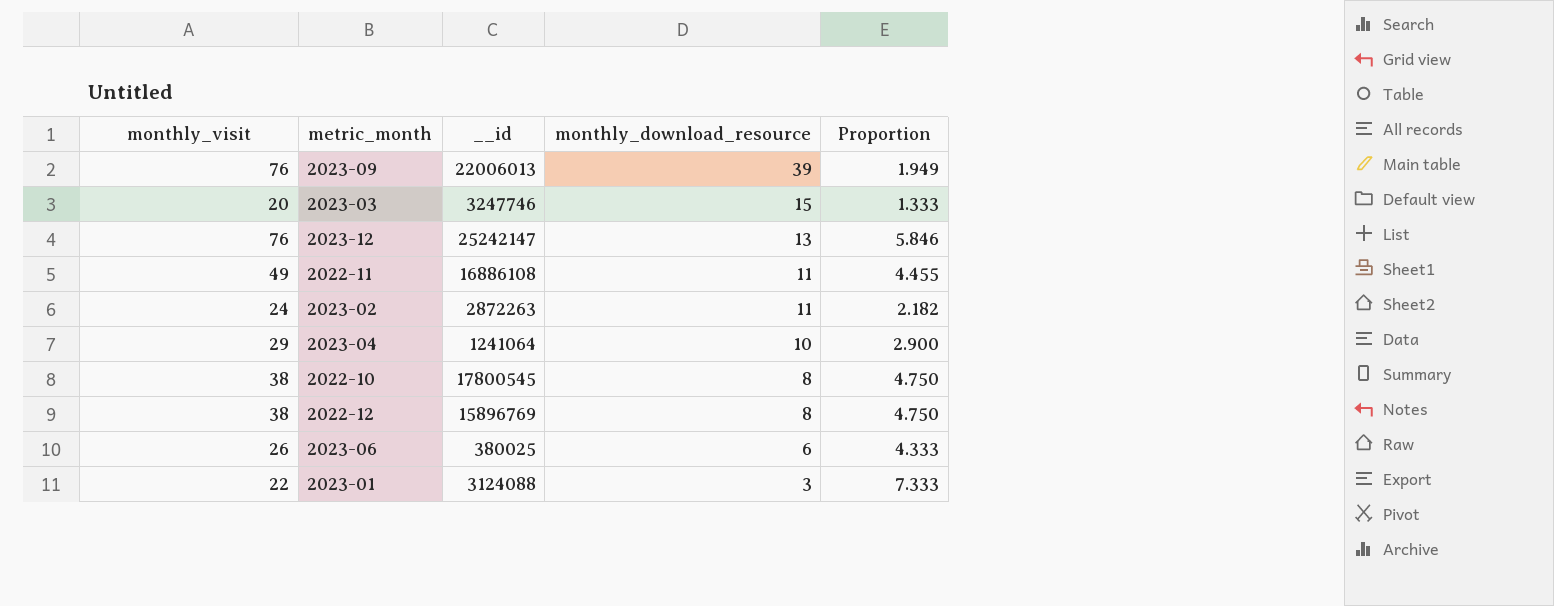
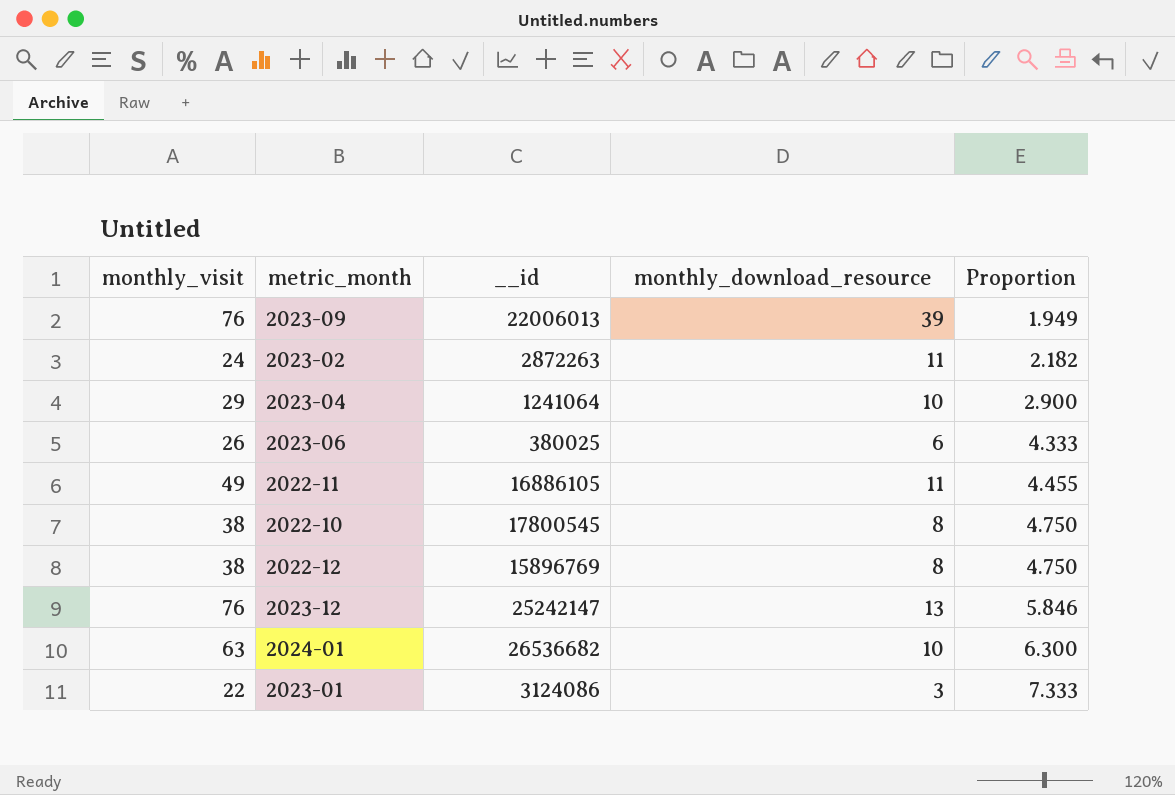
row order: monthly_download_resource descending -> Proportion ascending
row 2023-03: 20 | 3247746 | 15 | 1.333 -> none
2022-11 | __id: 16886108 -> 16886105
row 2024-01: none -> 63 | 26536682 | 10 | 6.300
2023-01 | __id: 3124088 -> 3124086

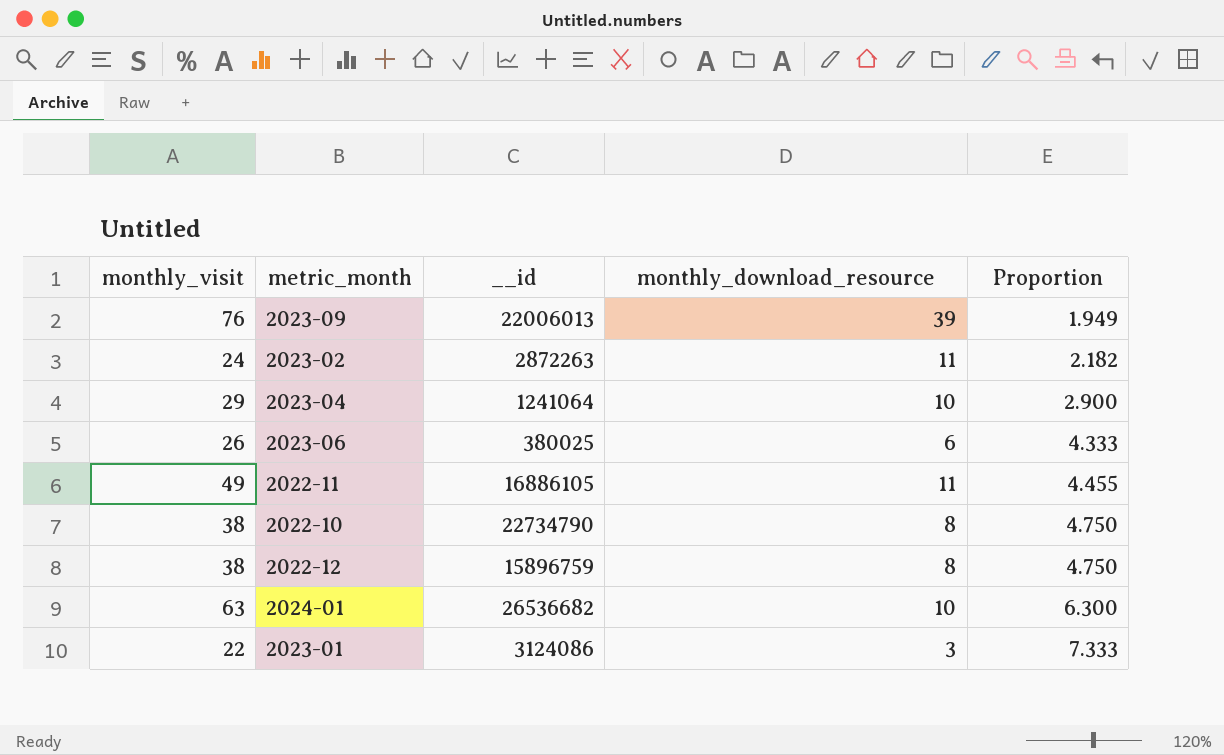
row 2023-12: 76 | 25242147 | 13 | 5.846 -> none
2022-10 | __id: 17800545 -> 22734790
2022-12 | __id: 15896769 -> 15896759

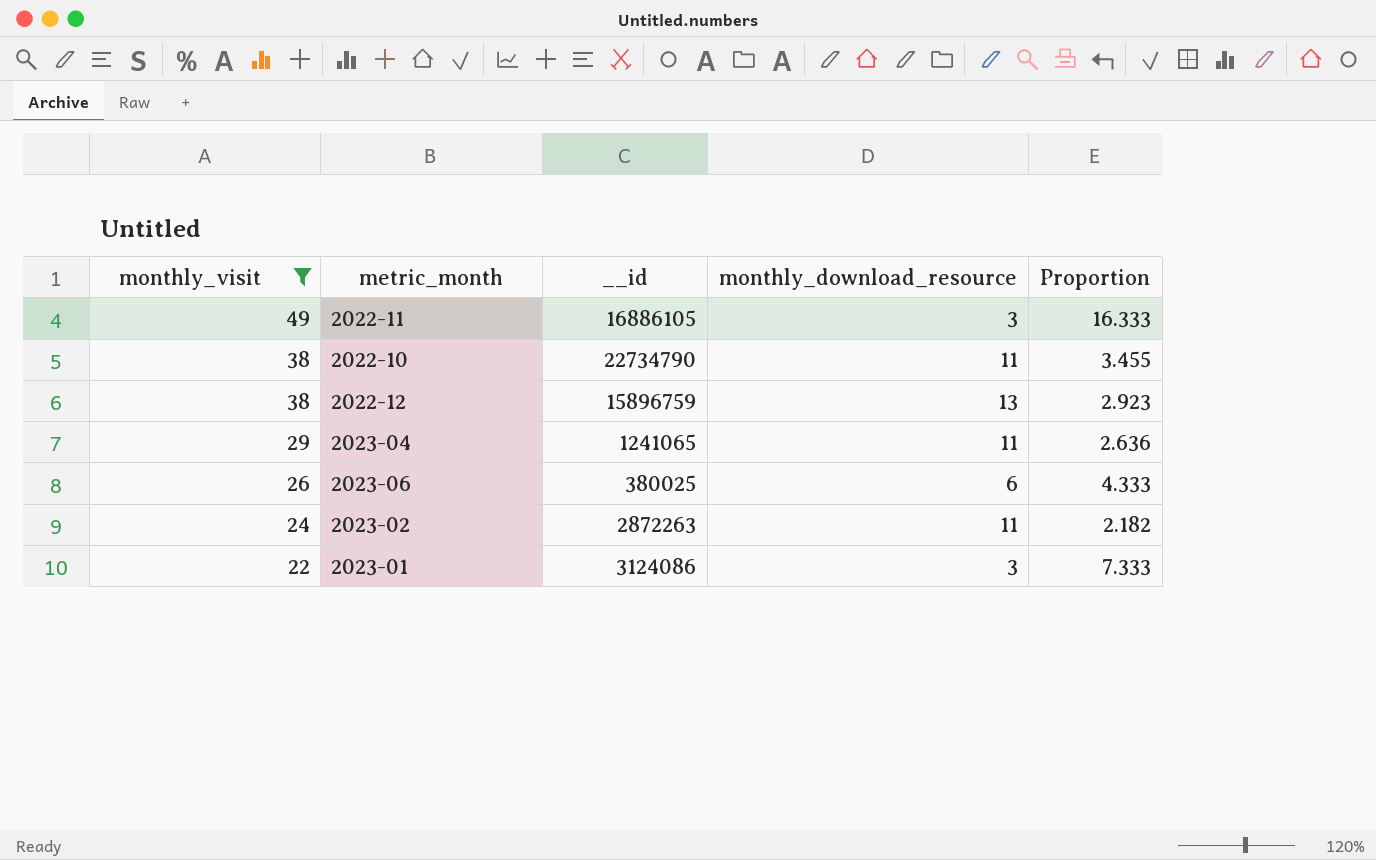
filter: none -> monthly_visit <= 49
row order: Proportion ascending -> monthly_visit descending
2022-11 | monthly_download_resource: 11 -> 3
2022-11 | Proportion: 4.455 -> 16.333
2022-10 | monthly_download_resource: 8 -> 11
2022-10 | Proportion: 4.750 -> 3.455
2022-12 | monthly_download_resource: 8 -> 13
2022-12 | Proportion: 4.750 -> 2.923
2023-04 | __id: 1241064 -> 1241065
2023-04 | monthly_download_resource: 10 -> 11
2023-04 | Proportion: 2.900 -> 2.636

